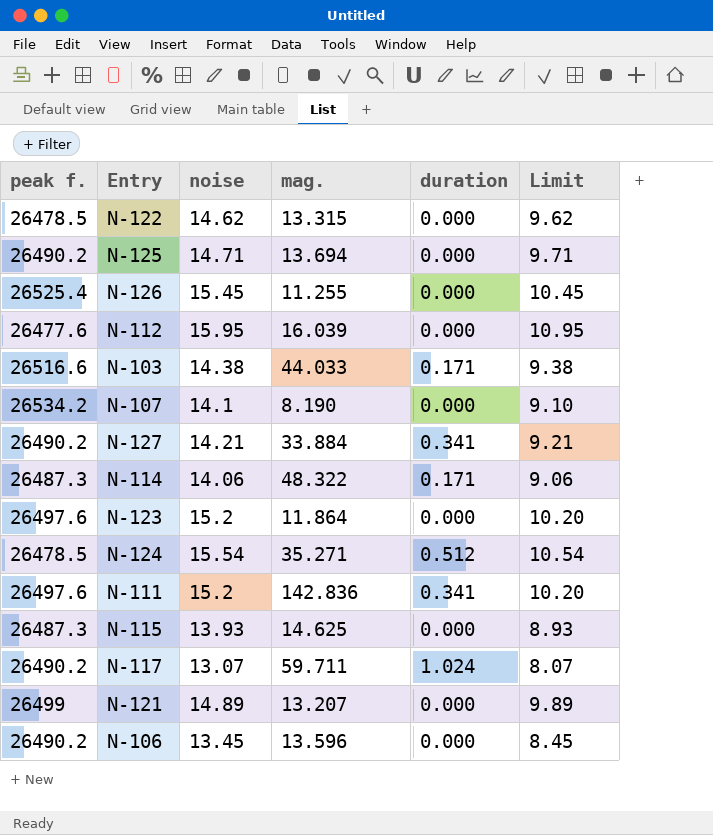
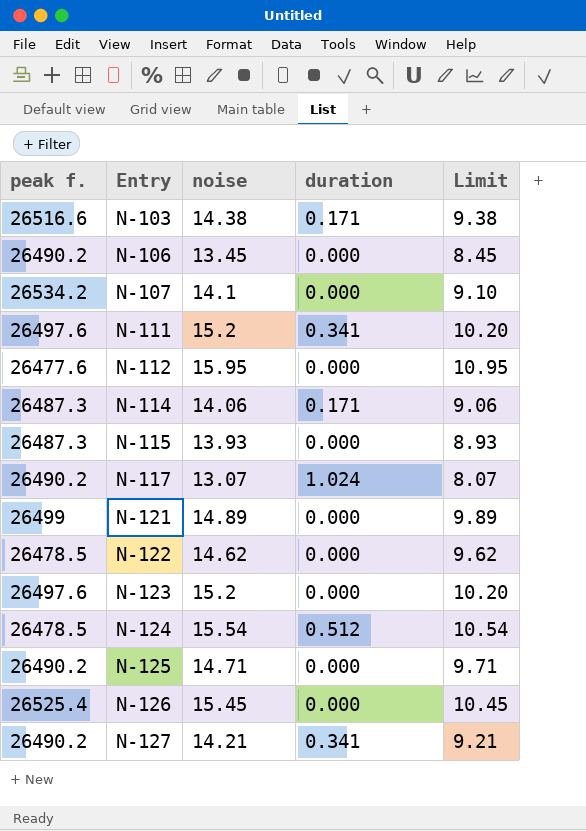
row order: none -> Entry ascending
column mag. | position: 4 -> none

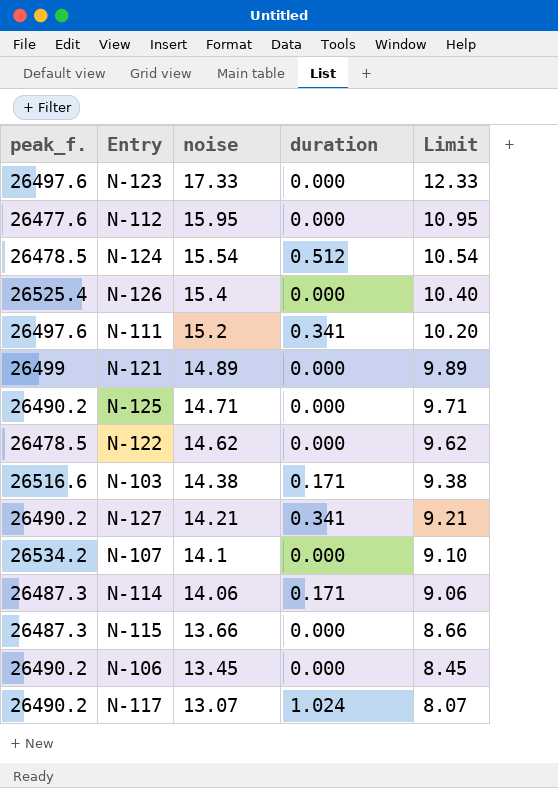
row order: Entry ascending -> noise descending
column name: peak f. -> peak_f.
N-123 | noise: 15.2 -> 17.33
N-123 | Limit: 10.20 -> 12.33
N-126 | noise: 15.45 -> 15.4
N-126 | Limit: 10.45 -> 10.40
N-115 | noise: 13.93 -> 13.66
N-115 | Limit: 8.93 -> 8.66

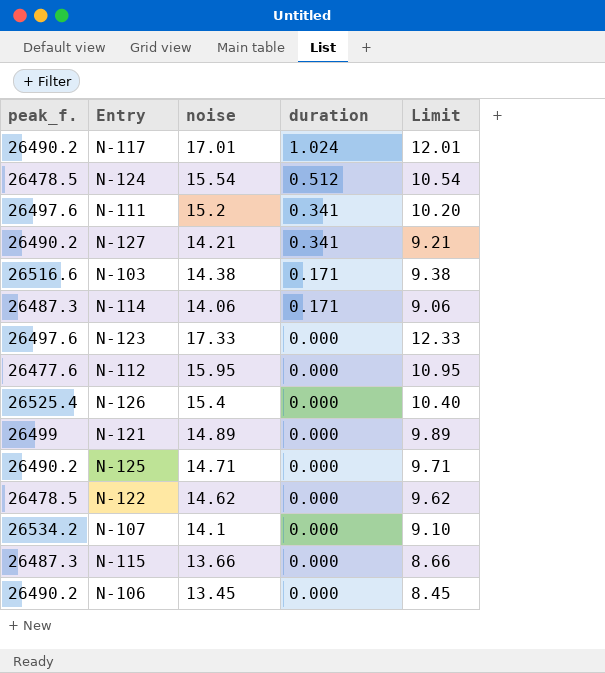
row order: noise descending -> duration descending
N-117 | noise: 13.07 -> 17.01
N-117 | Limit: 8.07 -> 12.01

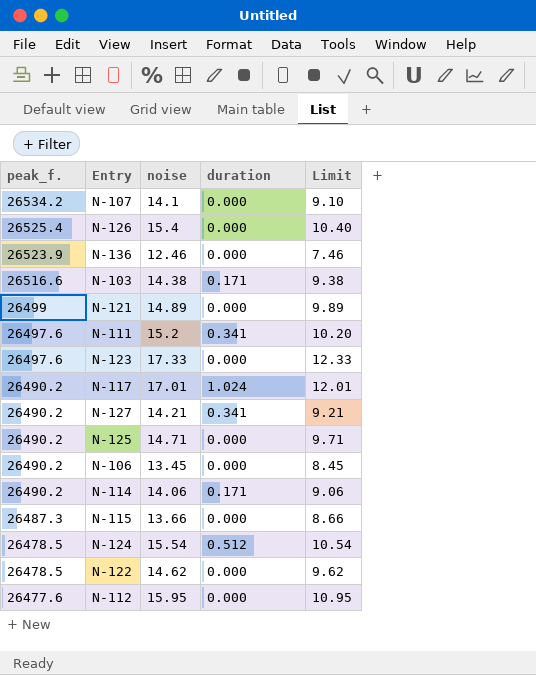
row order: duration descending -> peak_f. descending
row N-136: none -> 26523.9 | 12.46 | 0.000 | 7.46
N-114 | peak_f.: 26487.3 -> 26490.2

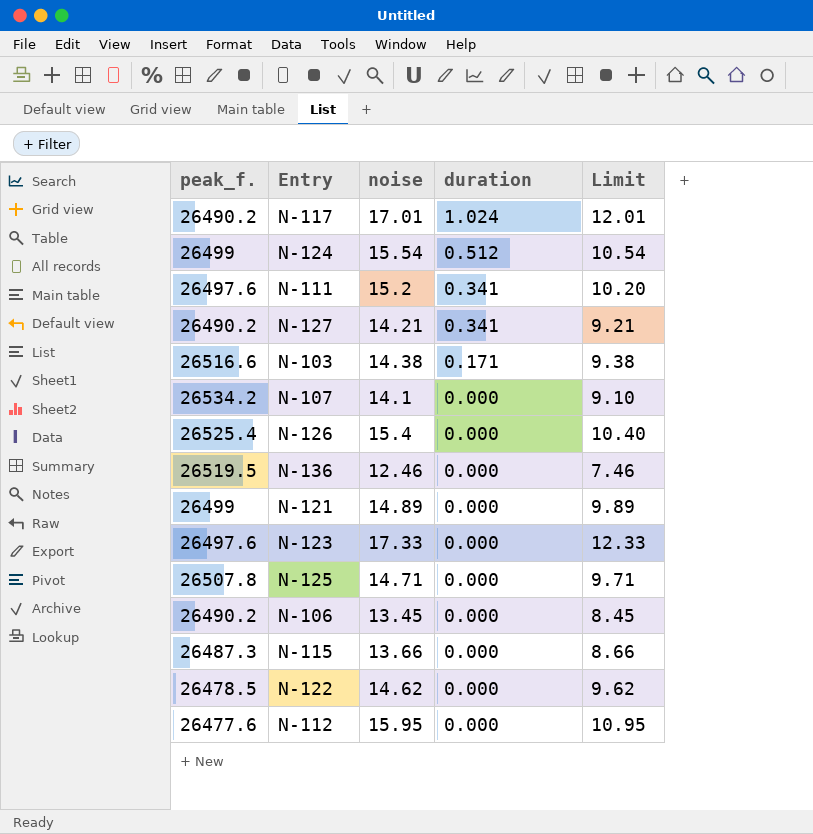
row order: peak_f. descending -> duration descending
row N-114: 26490.2 | 14.06 | 0.171 | 9.06 -> none
N-124 | peak_f.: 26478.5 -> 26499
N-136 | peak_f.: 26523.9 -> 26519.5
N-125 | peak_f.: 26490.2 -> 26507.8

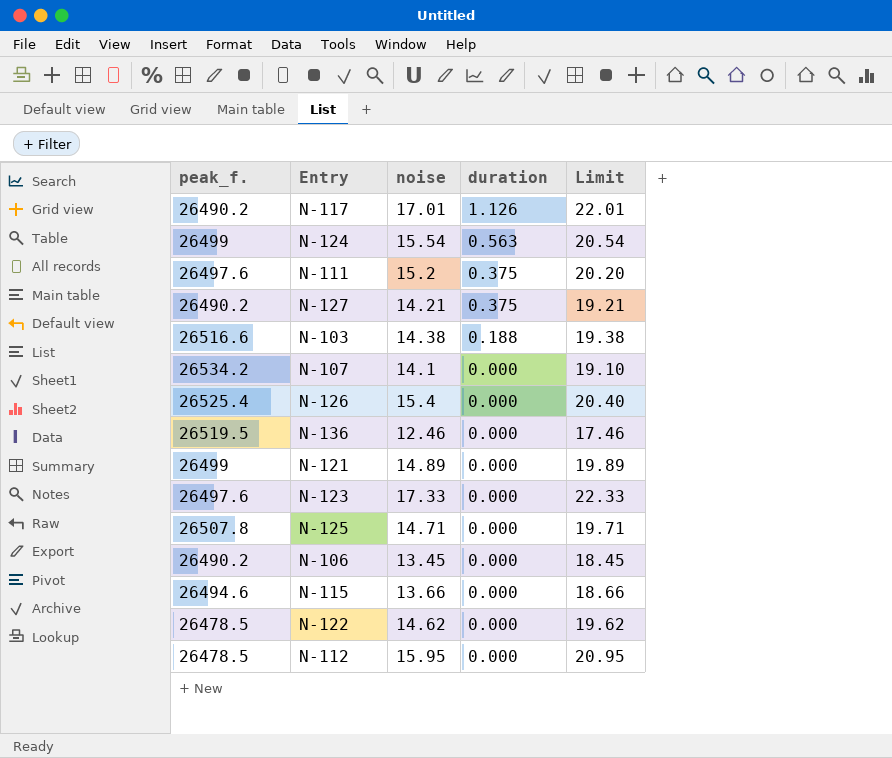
column Limit | formula: [noise] - 5 -> [noise] + 5
N-117 | duration: 1.024 -> 1.126
N-124 | duration: 0.512 -> 0.563
N-111 | duration: 0.341 -> 0.375
N-127 | duration: 0.341 -> 0.375
N-103 | duration: 0.171 -> 0.188
N-115 | peak_f.: 26487.3 -> 26494.6
N-112 | peak_f.: 26477.6 -> 26478.5

